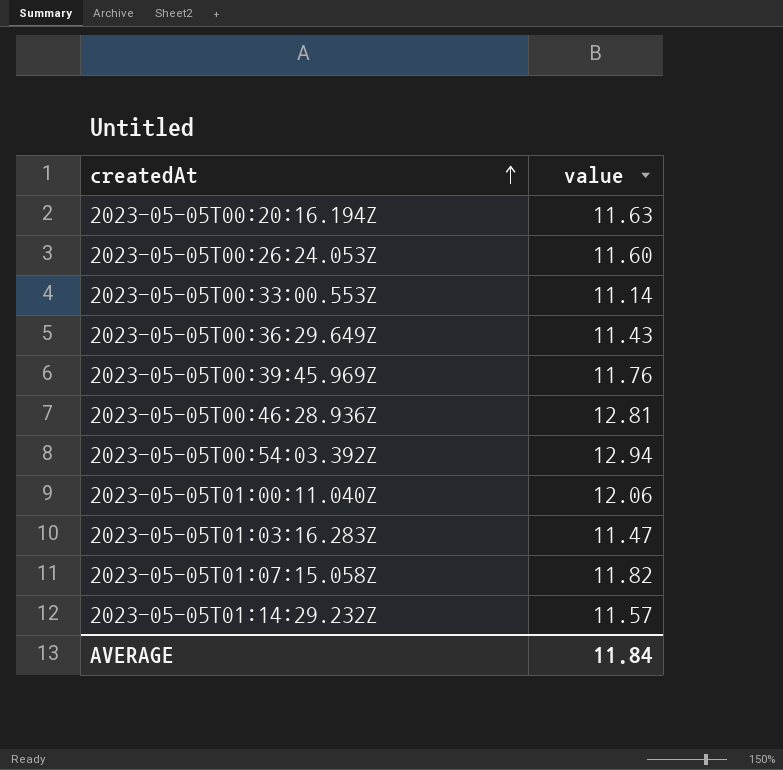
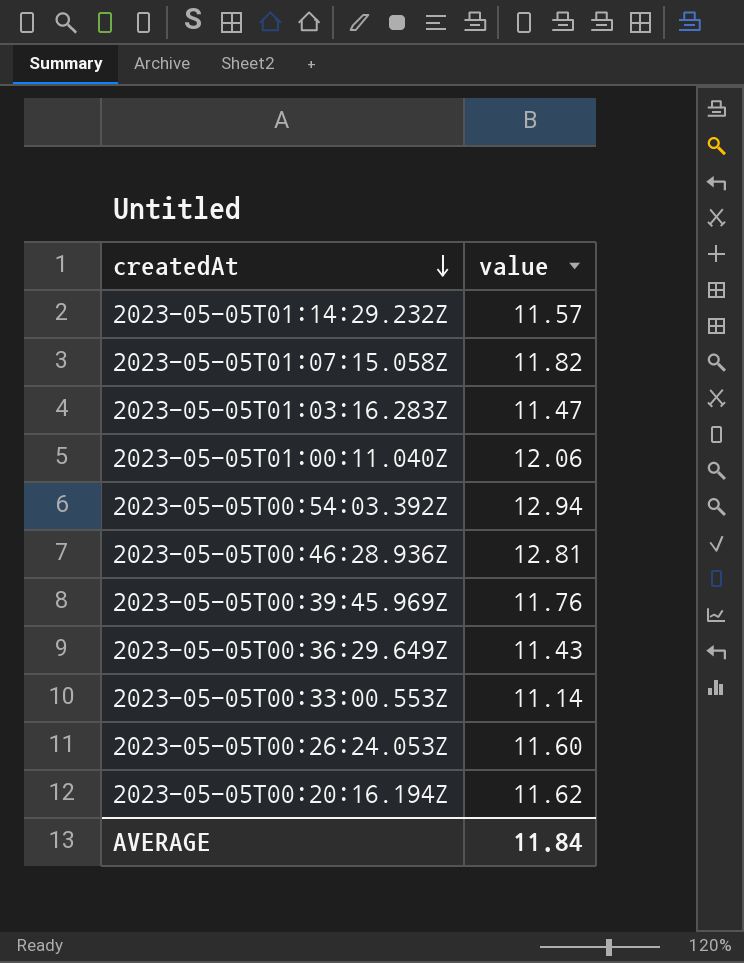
row order: createdAt ascending -> createdAt descending
2023-05-05T00:20:16.194Z | value: 11.63 -> 11.62

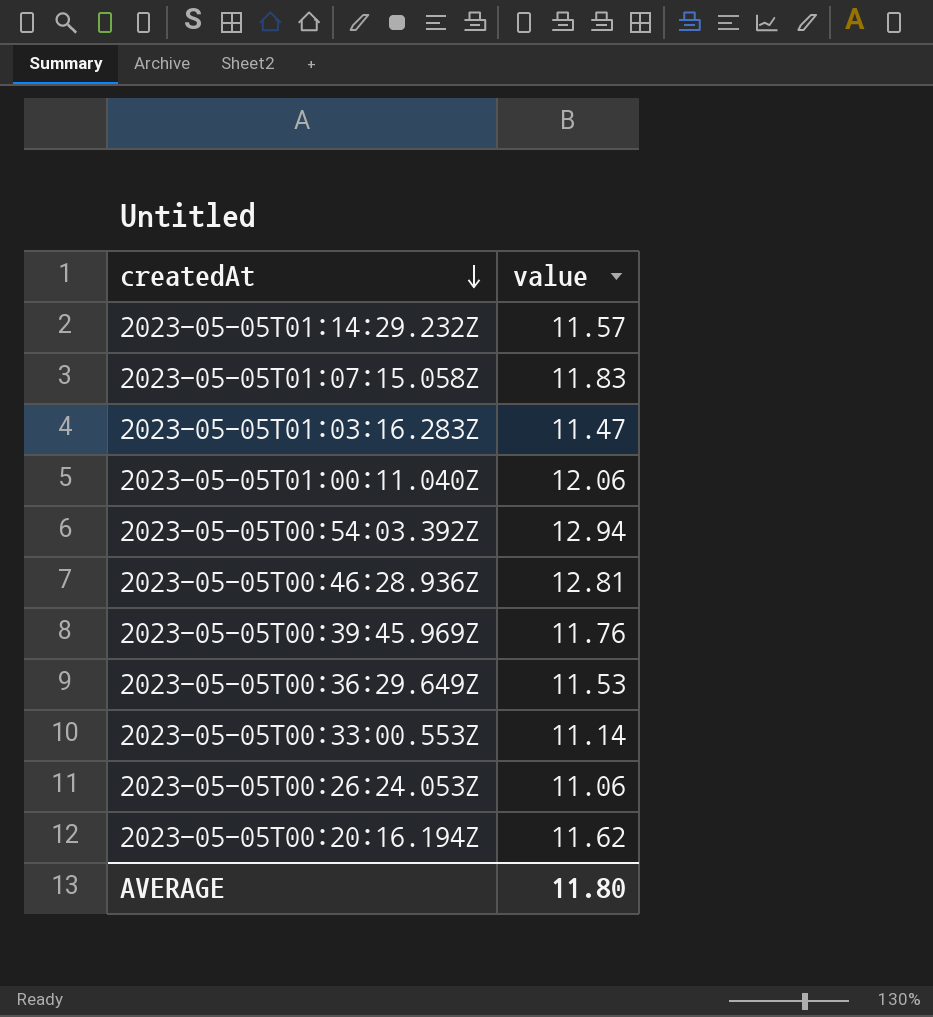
2023-05-05T01:07:15.058Z | value: 11.82 -> 11.83
2023-05-05T00:36:29.649Z | value: 11.43 -> 11.53
2023-05-05T00:26:24.053Z | value: 11.60 -> 11.06
AVERAGE | value: 11.84 -> 11.80

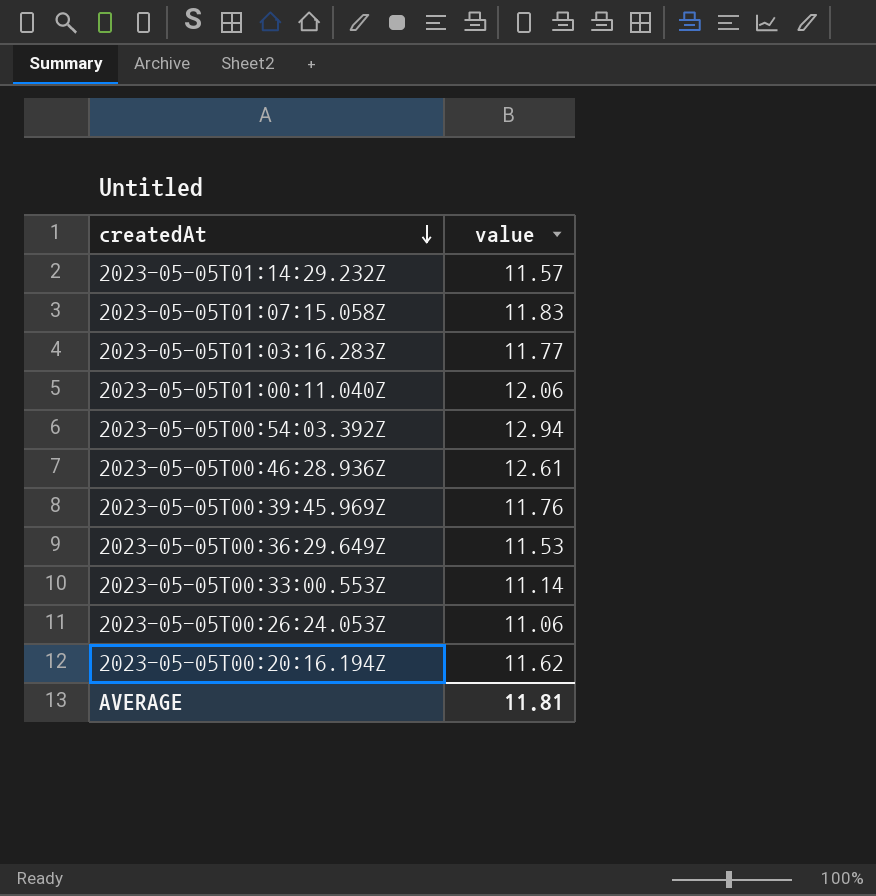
2023-05-05T01:03:16.283Z | value: 11.47 -> 11.77
2023-05-05T00:46:28.936Z | value: 12.81 -> 12.61
AVERAGE | value: 11.80 -> 11.81

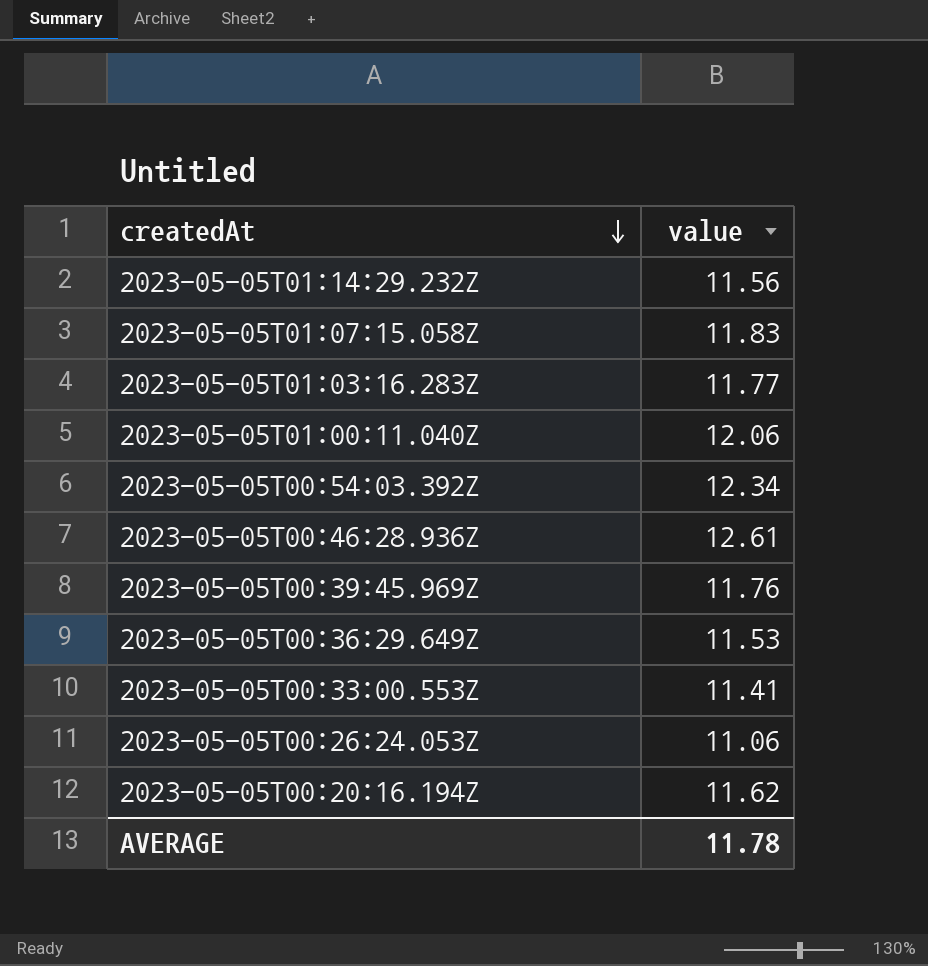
2023-05-05T01:14:29.232Z | value: 11.57 -> 11.56
2023-05-05T00:54:03.392Z | value: 12.94 -> 12.34
2023-05-05T00:33:00.553Z | value: 11.14 -> 11.41
AVERAGE | value: 11.81 -> 11.78

